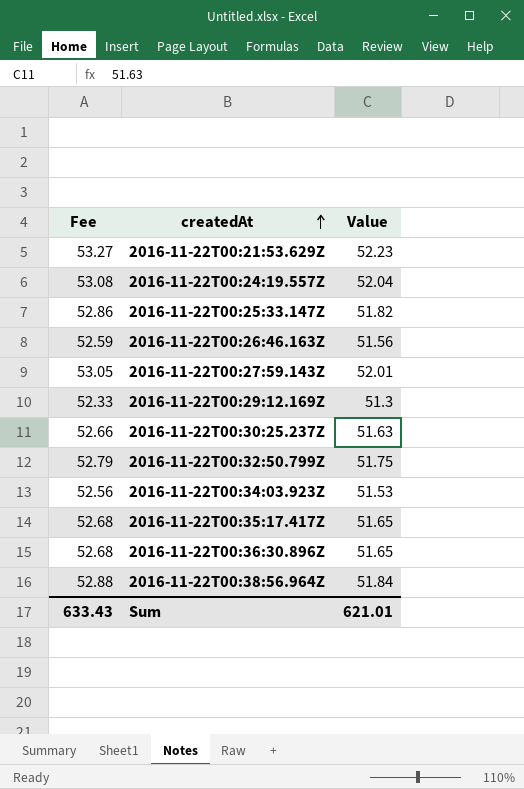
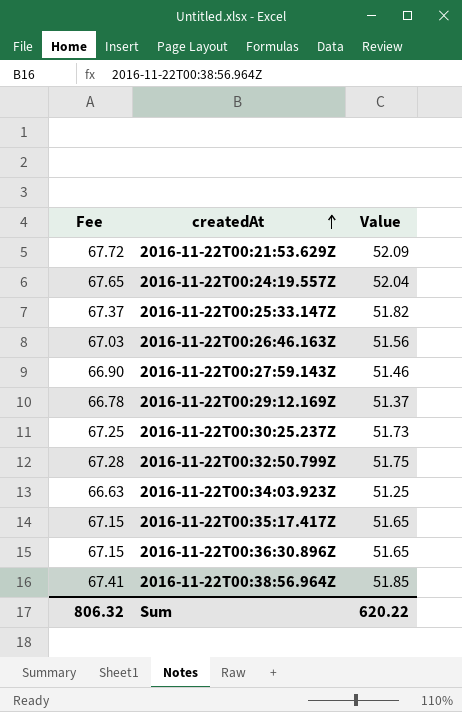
column Fee | formula: [Value] * 1.02 -> [Value] * 1.3
2016-11-22T00:21:53.629Z | Value: 52.23 -> 52.09
2016-11-22T00:27:59.143Z | Value: 52.01 -> 51.46
2016-11-22T00:29:12.169Z | Value: 51.3 -> 51.37
2016-11-22T00:30:25.237Z | Value: 51.63 -> 51.73
2016-11-22T00:34:03.923Z | Value: 51.53 -> 51.25
2016-11-22T00:38:56.964Z | Value: 51.84 -> 51.85
Sum | Fee: 633.43 -> 806.32
Sum | Value: 621.01 -> 620.22

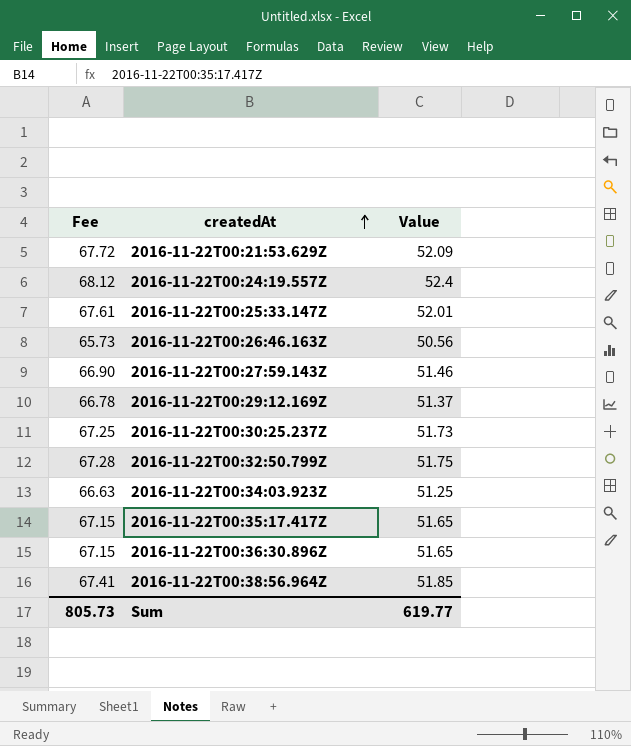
2016-11-22T00:24:19.557Z | Fee: 67.65 -> 68.12
2016-11-22T00:24:19.557Z | Value: 52.04 -> 52.4
2016-11-22T00:25:33.147Z | Fee: 67.37 -> 67.61
2016-11-22T00:25:33.147Z | Value: 51.82 -> 52.01
2016-11-22T00:26:46.163Z | Fee: 67.03 -> 65.73
2016-11-22T00:26:46.163Z | Value: 51.56 -> 50.56
Sum | Fee: 806.32 -> 805.73
Sum | Value: 620.22 -> 619.77

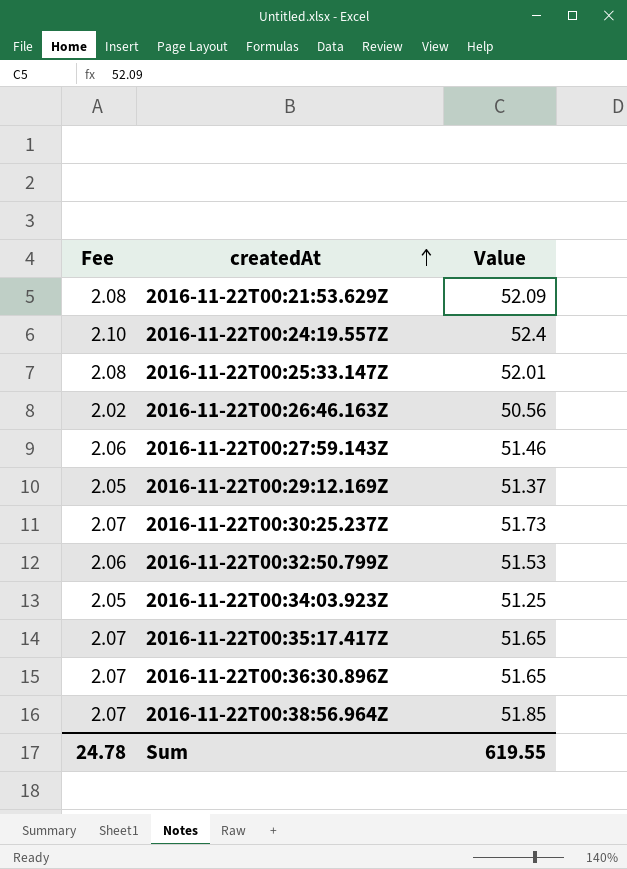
column Fee | formula: [Value] * 1.3 -> [Value] * 0.04
2016-11-22T00:32:50.799Z | Value: 51.75 -> 51.53
Sum | Fee: 805.73 -> 24.78
Sum | Value: 619.77 -> 619.55

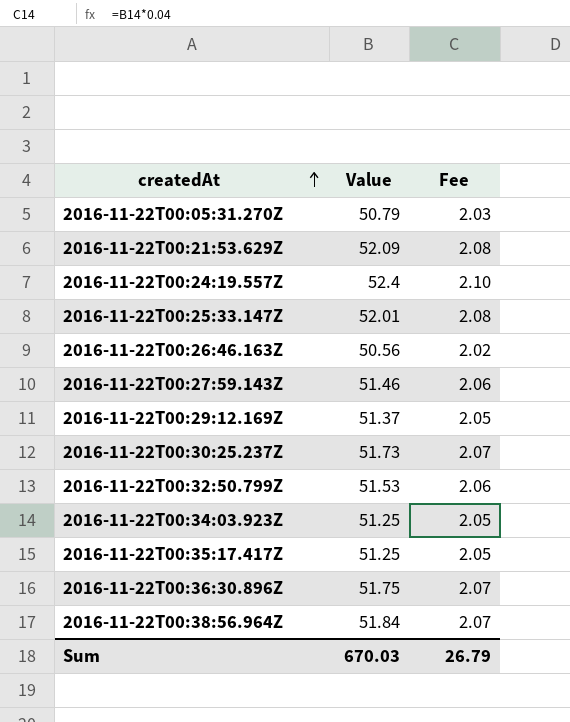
column Fee | position: 1 -> 3
row 2016-11-22T00:05:31.270Z: none -> 50.79 | 2.03
2016-11-22T00:35:17.417Z | Value: 51.65 -> 51.25
2016-11-22T00:35:17.417Z | Fee: 2.07 -> 2.05
2016-11-22T00:36:30.896Z | Value: 51.65 -> 51.75
2016-11-22T00:38:56.964Z | Value: 51.85 -> 51.84
Sum | Value: 619.55 -> 670.03
Sum | Fee: 24.78 -> 26.79

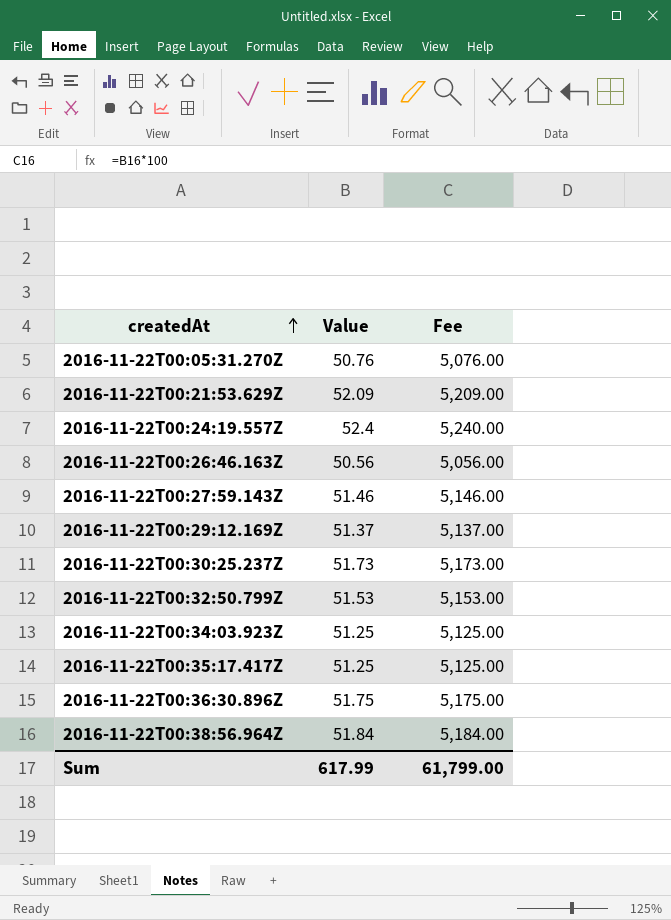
column Fee | formula: [Value] * 0.04 -> [Value] * 100
row 2016-11-22T00:25:33.147Z: 52.01 | 2.08 -> none
2016-11-22T00:05:31.270Z | Value: 50.79 -> 50.76
Sum | Value: 670.03 -> 617.99
Sum | Fee: 26.79 -> 61,799.00

